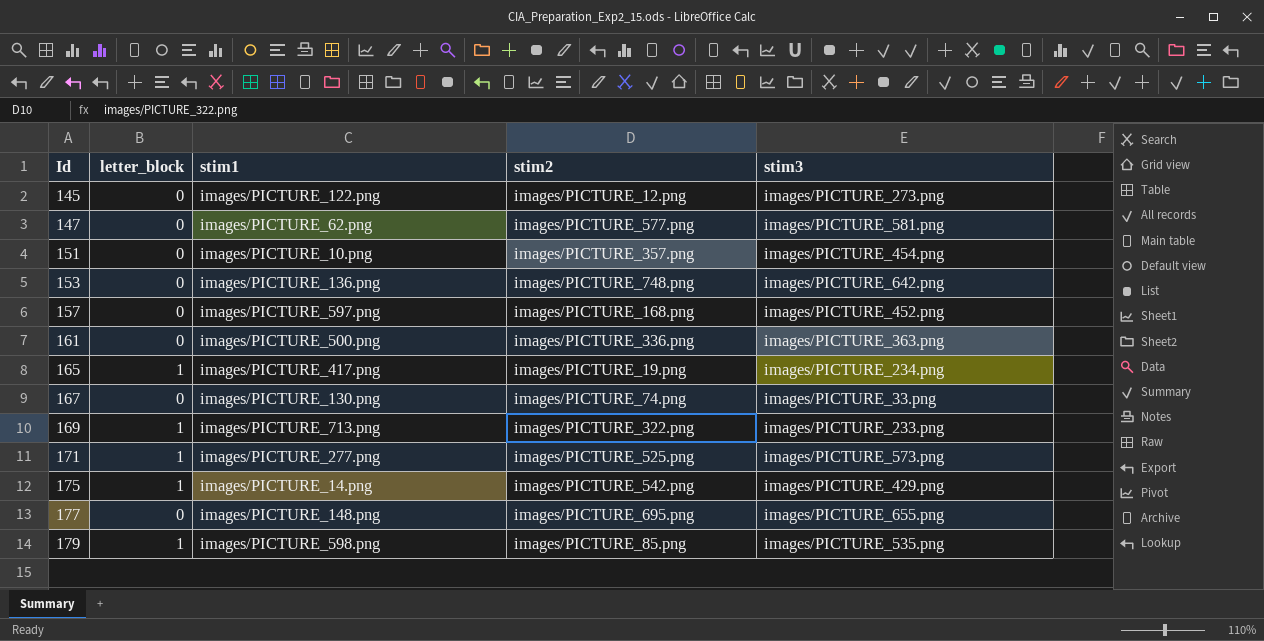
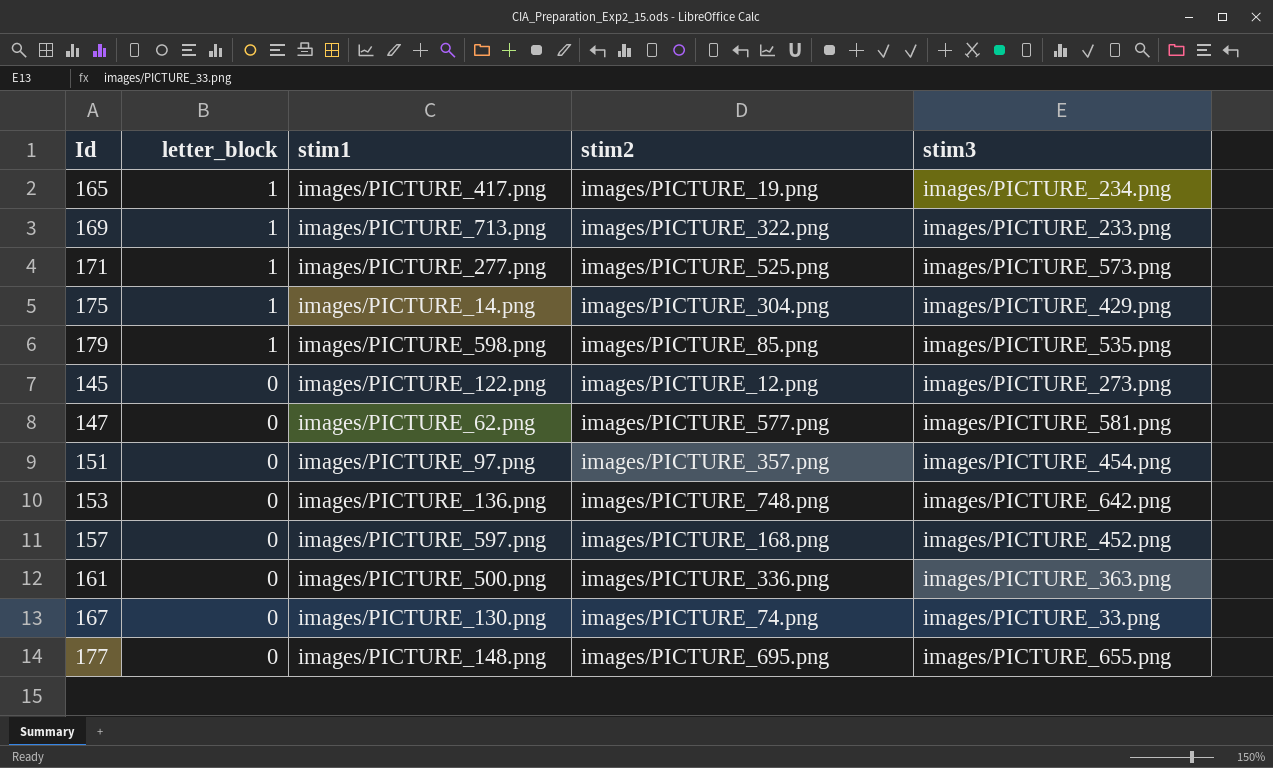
row order: Id ascending -> letter_block descending
175 | stim2: images/PICTURE_542.png -> images/PICTURE_304.png
151 | stim1: images/PICTURE_10.png -> images/PICTURE_97.png

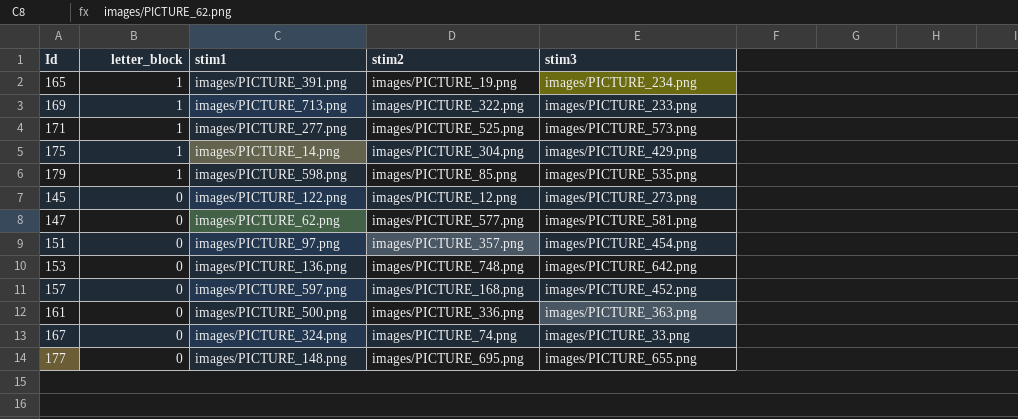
165 | stim1: images/PICTURE_417.png -> images/PICTURE_391.png
167 | stim1: images/PICTURE_130.png -> images/PICTURE_324.png

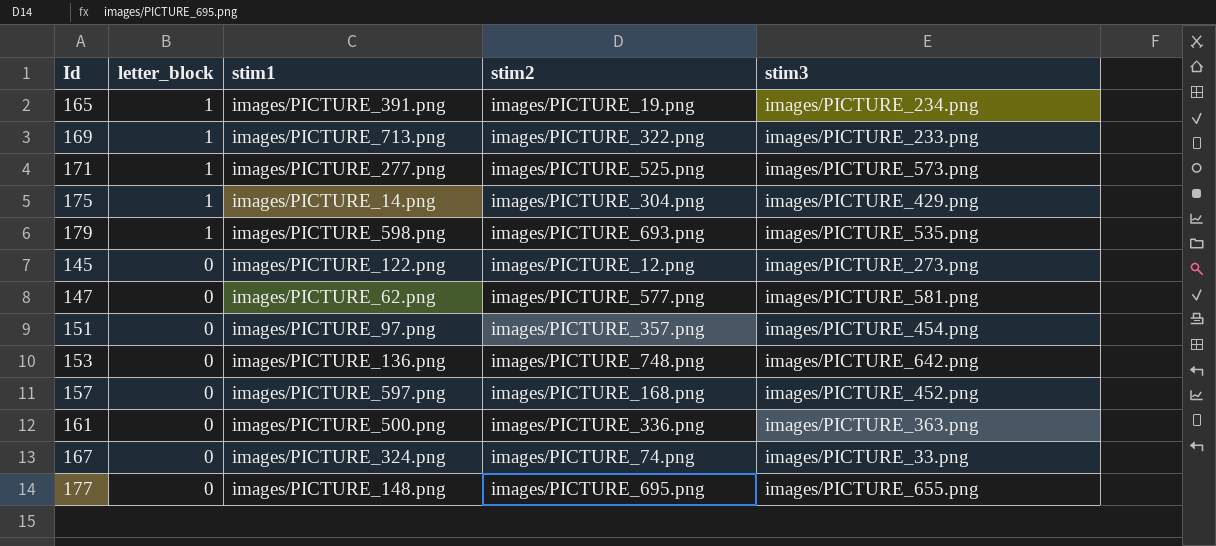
179 | stim2: images/PICTURE_85.png -> images/PICTURE_693.png

